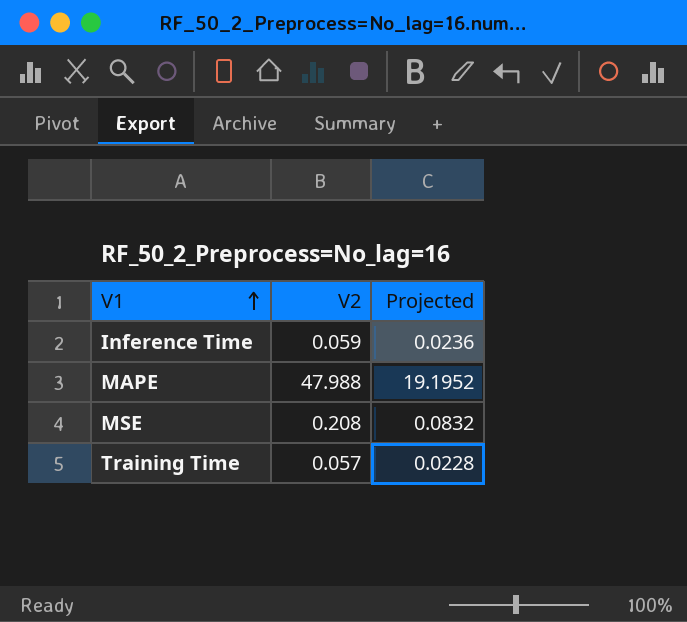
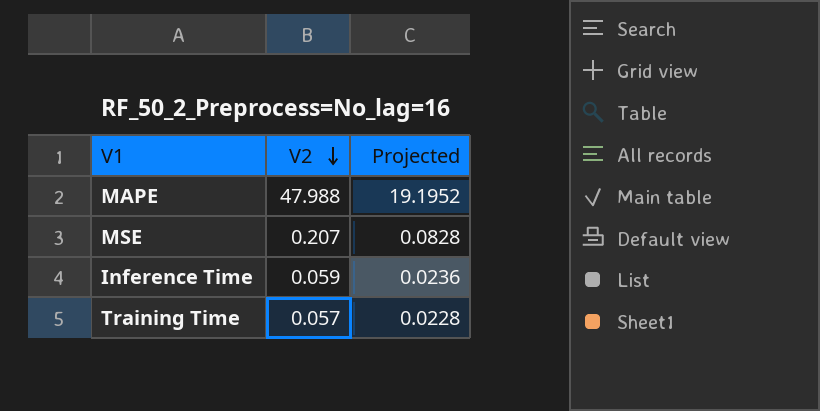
row order: V1 ascending -> V2 descending
MSE | V2: 0.208 -> 0.207
MSE | Projected: 0.0832 -> 0.0828

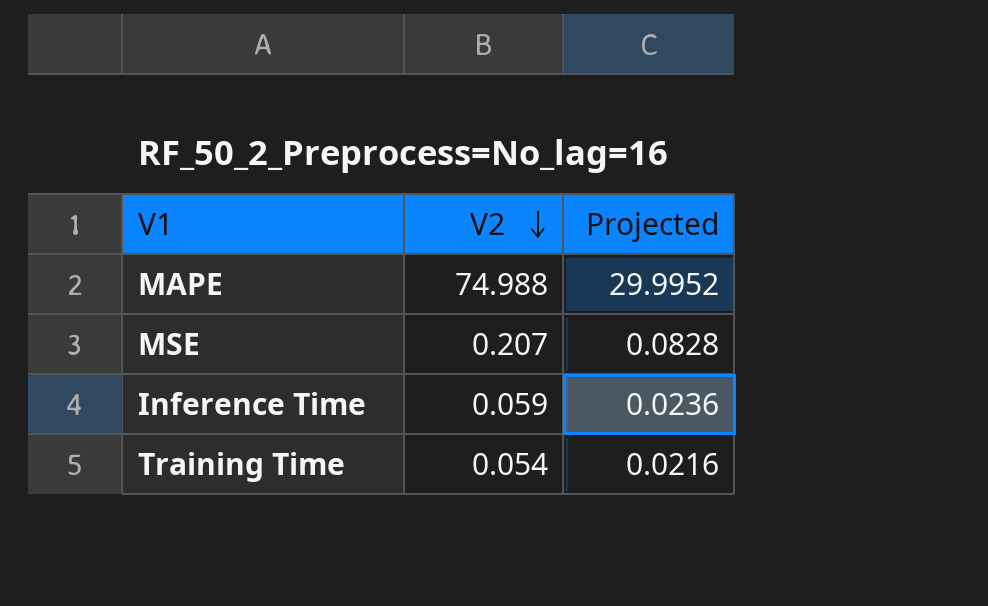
MAPE | V2: 47.988 -> 74.988
MAPE | Projected: 19.1952 -> 29.9952
Training Time | V2: 0.057 -> 0.054
Training Time | Projected: 0.0228 -> 0.0216

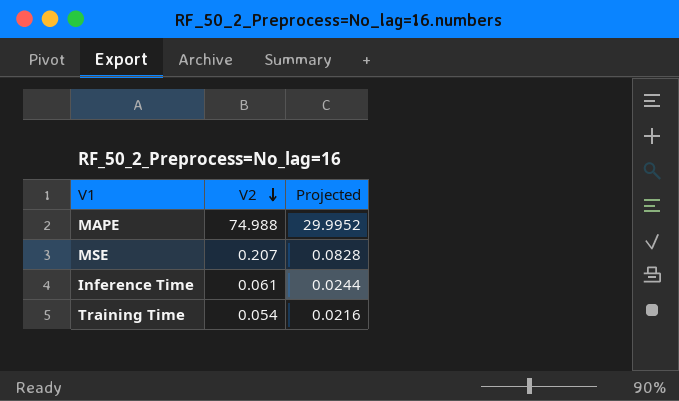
Inference Time | V2: 0.059 -> 0.061
Inference Time | Projected: 0.0236 -> 0.0244

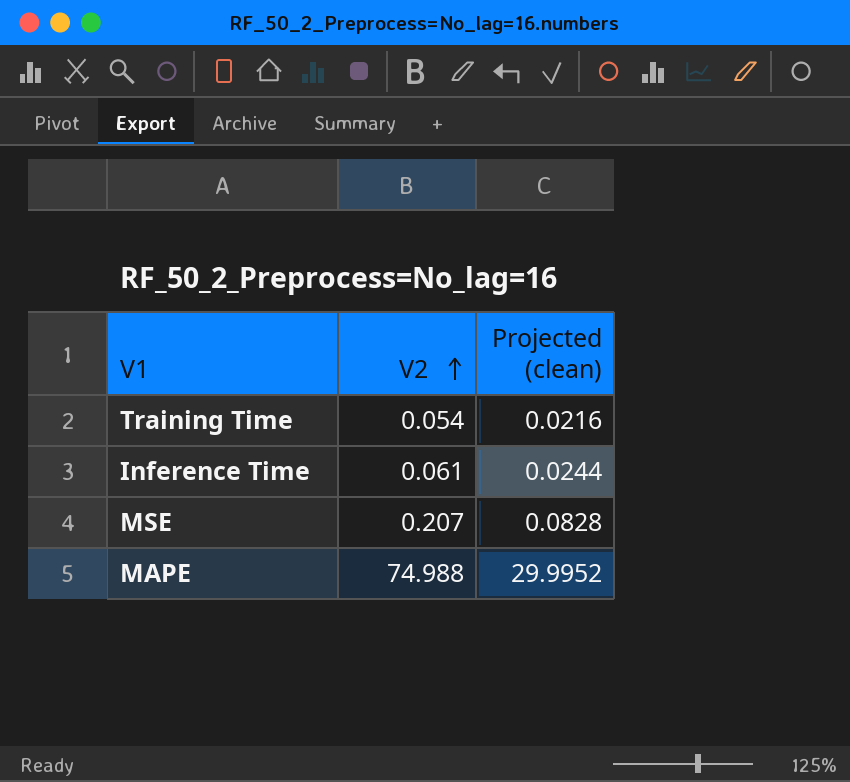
row order: V2 descending -> V2 ascending
column name: Projected -> Projected (clean)

